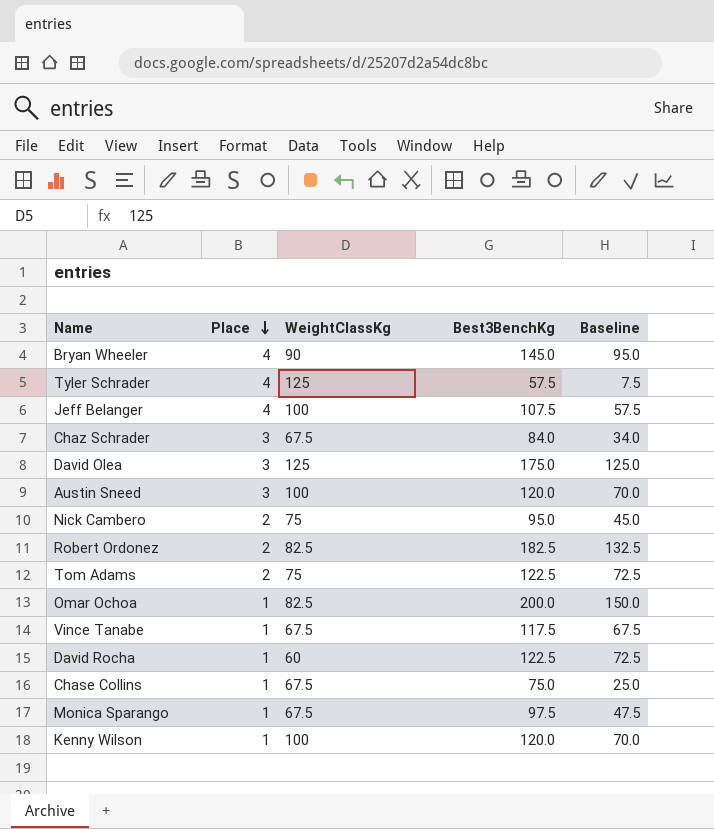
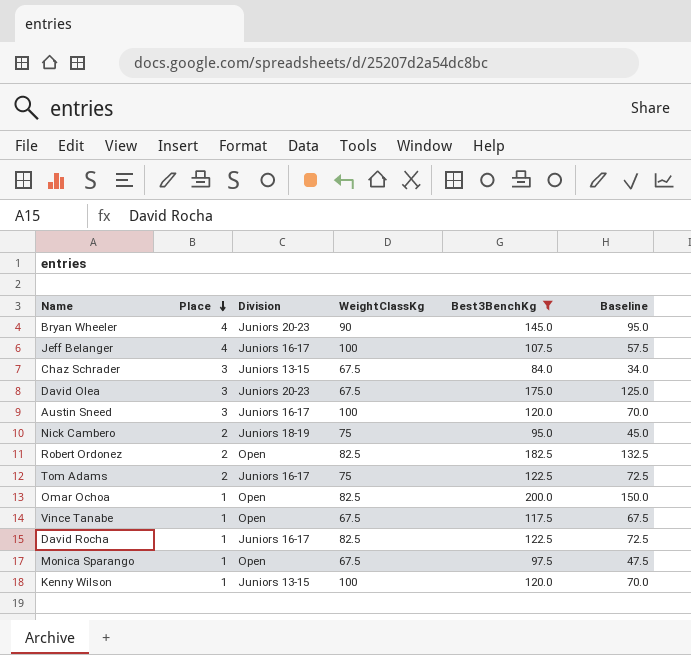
filter: none -> Best3BenchKg >= 84.0
column Division | position: none -> 3
David Olea | WeightClassKg: 125 -> 67.5
David Rocha | WeightClassKg: 60 -> 82.5

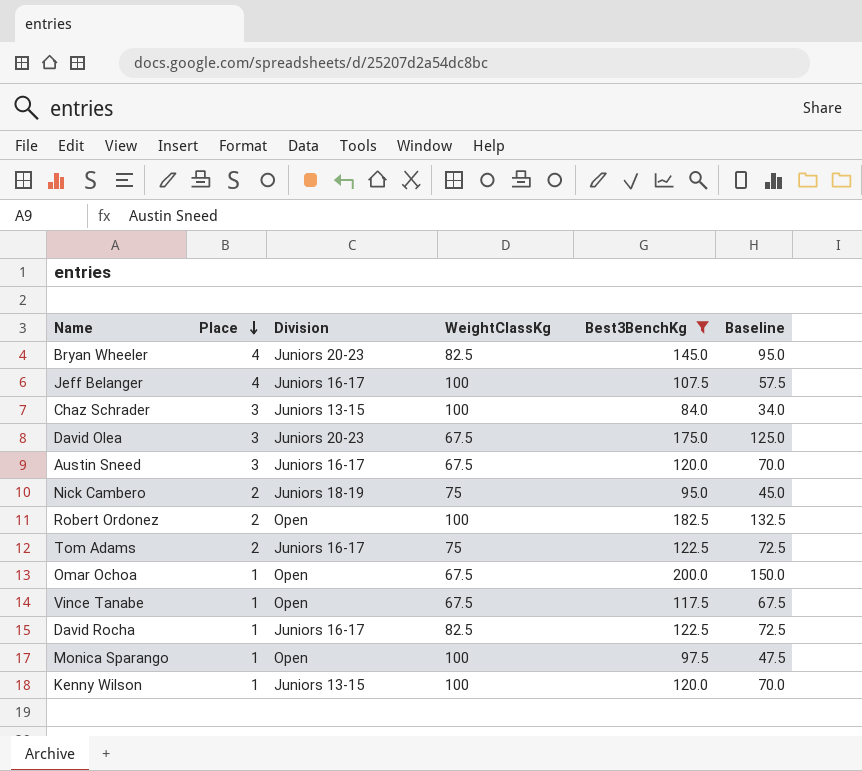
Bryan Wheeler | WeightClassKg: 90 -> 82.5
Chaz Schrader | WeightClassKg: 67.5 -> 100
Austin Sneed | WeightClassKg: 100 -> 67.5
Robert Ordonez | WeightClassKg: 82.5 -> 100
Omar Ochoa | WeightClassKg: 82.5 -> 67.5
Monica Sparango | WeightClassKg: 67.5 -> 100

